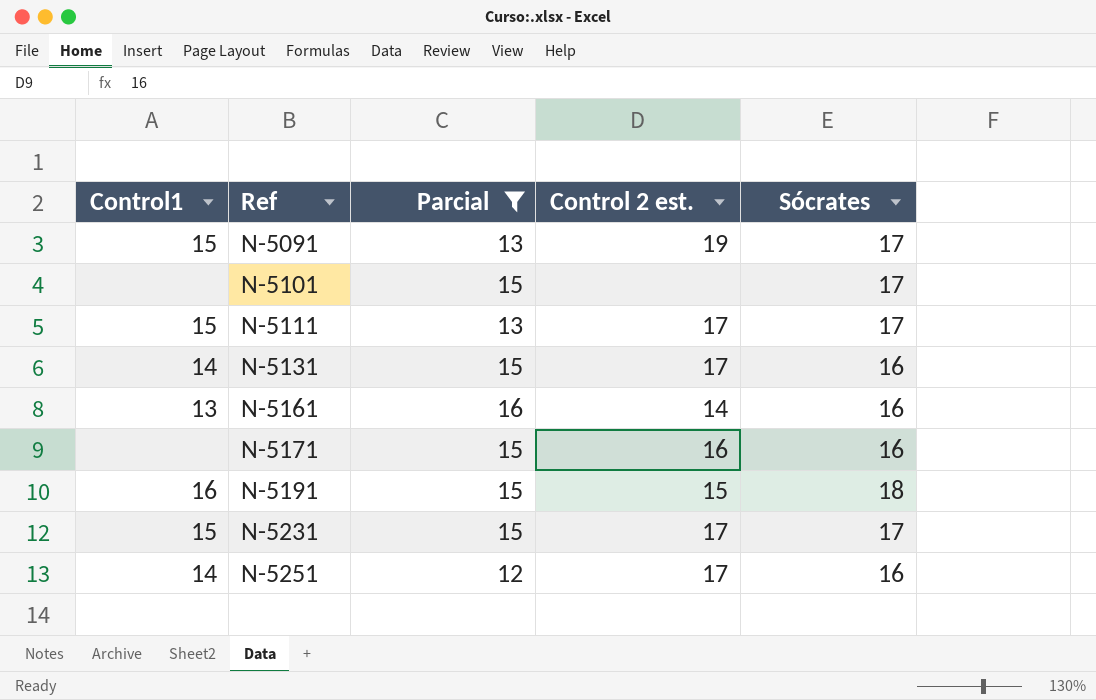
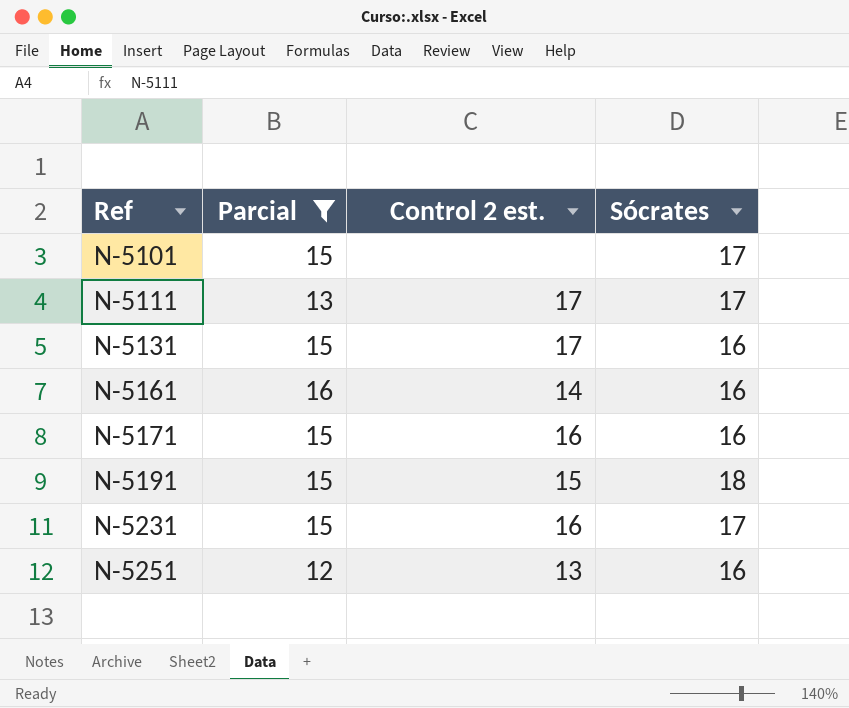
column Control1 | position: 1 -> none
row N-5091: 15 | 13 | 19 | 17 -> none
N-5231 | Control 2 est.: 17 -> 16
N-5251 | Control 2 est.: 17 -> 13

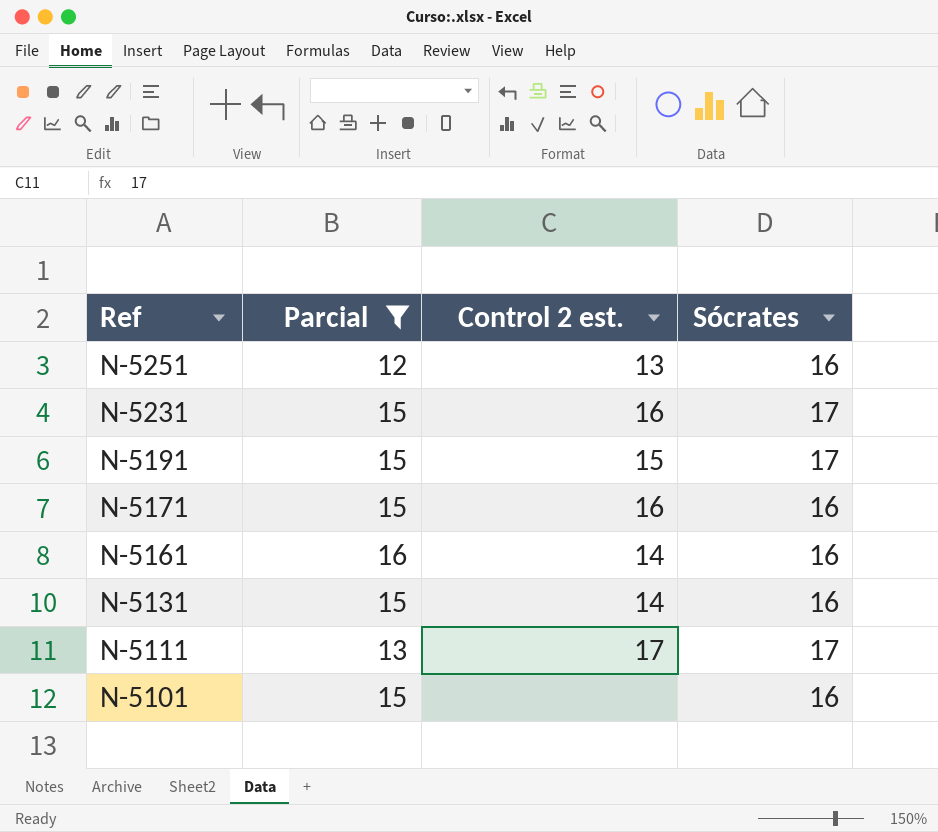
row order: Ref ascending -> Ref descending
N-5191 | Sócrates: 18 -> 17
N-5131 | Control 2 est.: 17 -> 14
N-5101 | Sócrates: 17 -> 16

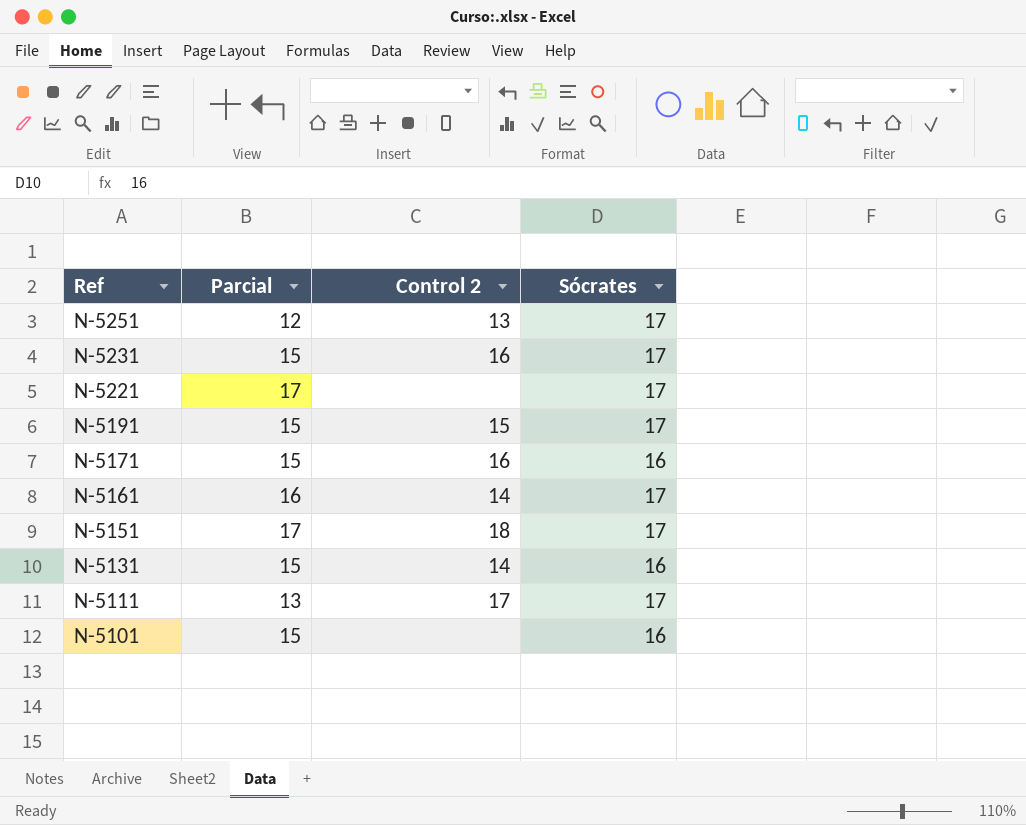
filter: Parcial != 17 -> none
column name: Control 2 est. -> Control 2
N-5251 | Sócrates: 16 -> 17
N-5161 | Sócrates: 16 -> 17

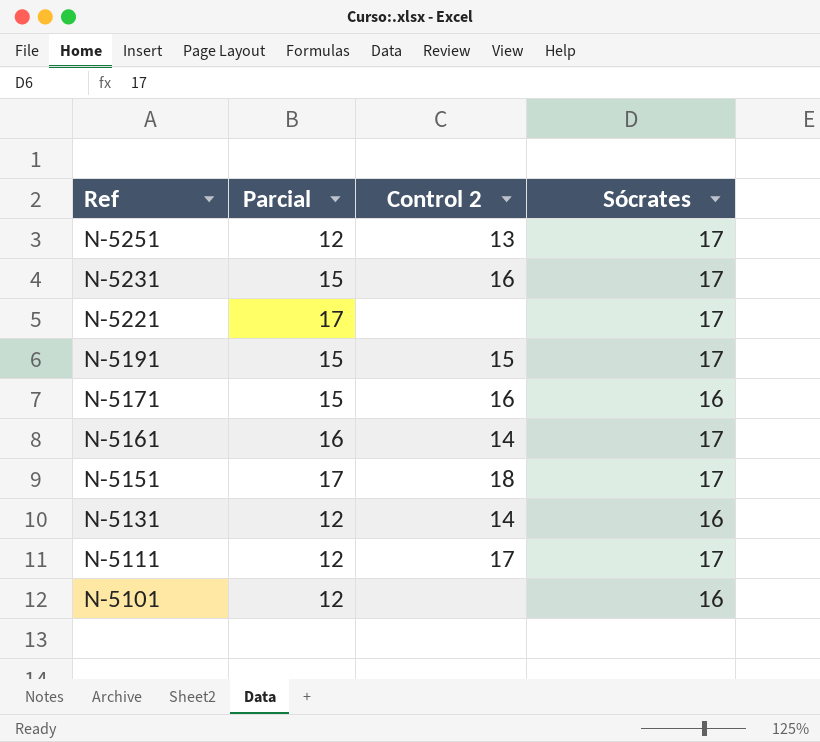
N-5131 | Parcial: 15 -> 12
N-5111 | Parcial: 13 -> 12
N-5101 | Parcial: 15 -> 12

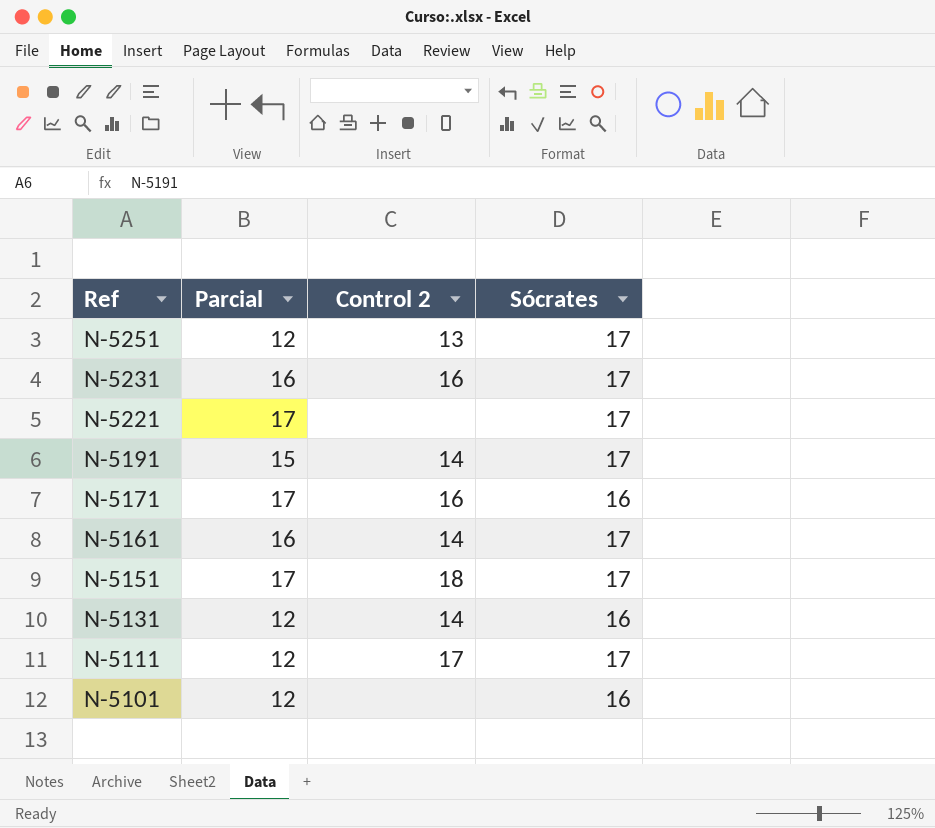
N-5231 | Parcial: 15 -> 16
N-5191 | Control 2: 15 -> 14
N-5171 | Parcial: 15 -> 17

